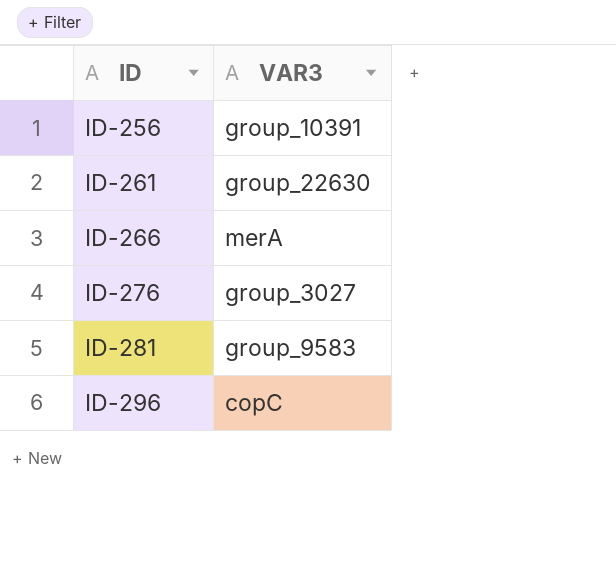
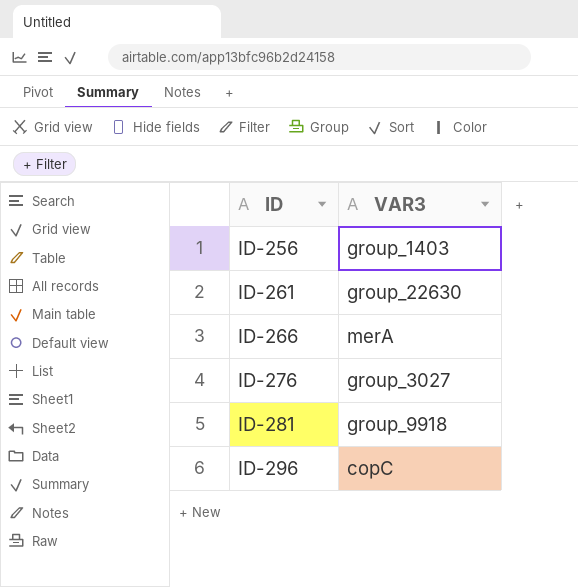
ID-256 | VAR3: group_10391 -> group_1403
ID-281 | VAR3: group_9583 -> group_9918

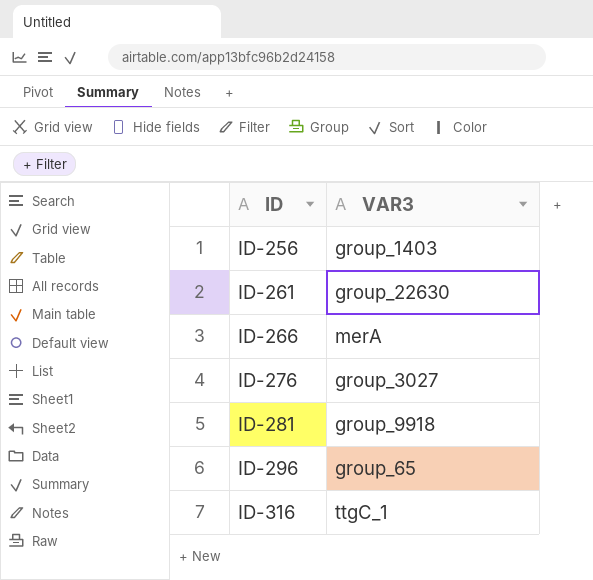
ID-296 | VAR3: copC -> group_65
row ID-316: none -> ttgC_1

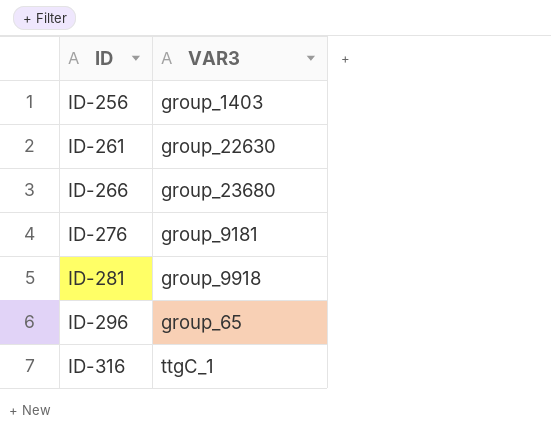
ID-266 | VAR3: merA -> group_23680
ID-276 | VAR3: group_3027 -> group_9181

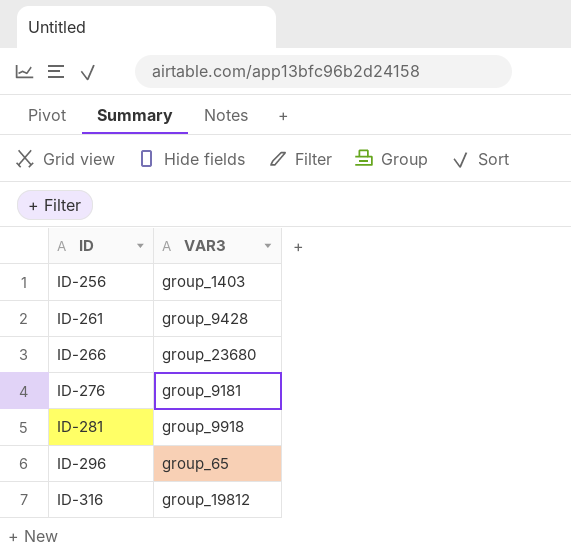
ID-261 | VAR3: group_22630 -> group_9428
ID-316 | VAR3: ttgC_1 -> group_19812

